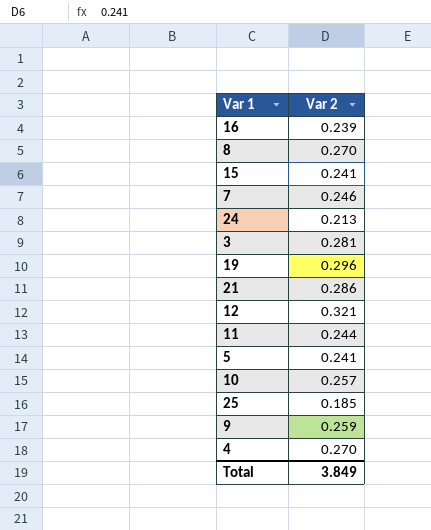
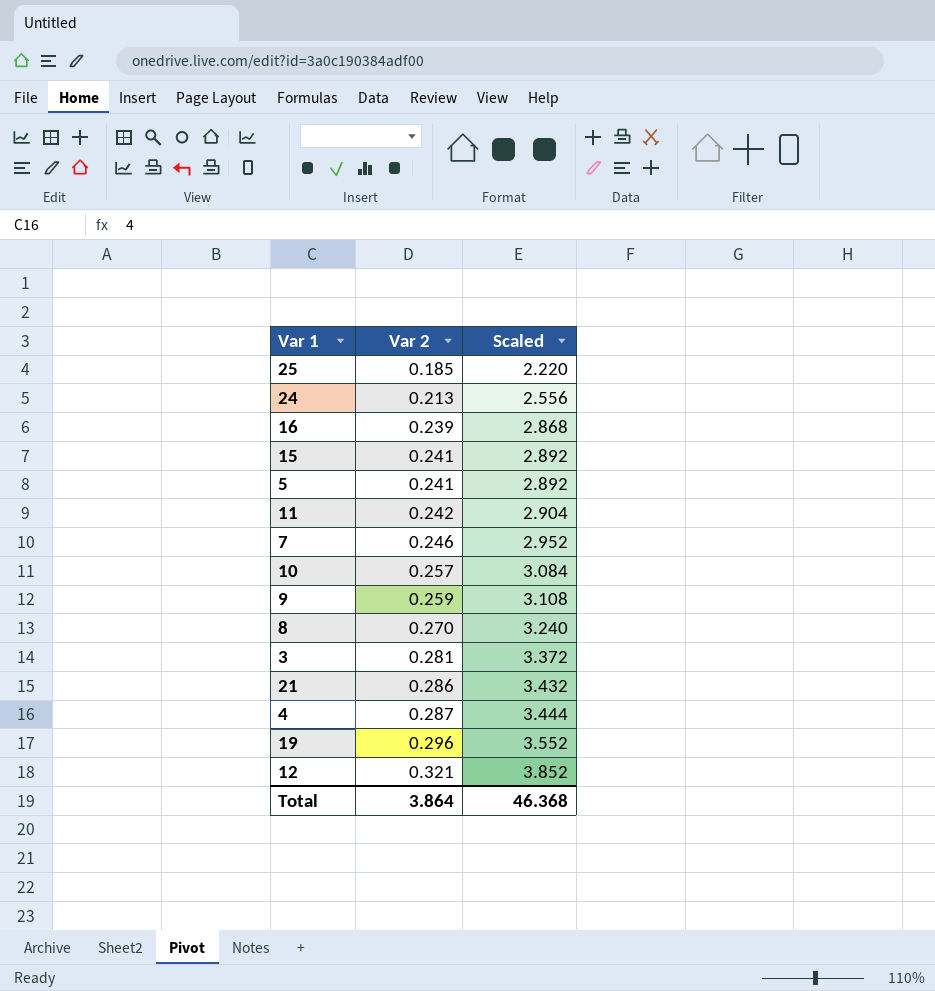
row order: none -> Var 2 ascending
column Scaled | formula: none -> [Var 2] * 12
11 | Var 2: 0.244 -> 0.242
4 | Var 2: 0.270 -> 0.287
Total | Var 2: 3.849 -> 3.864

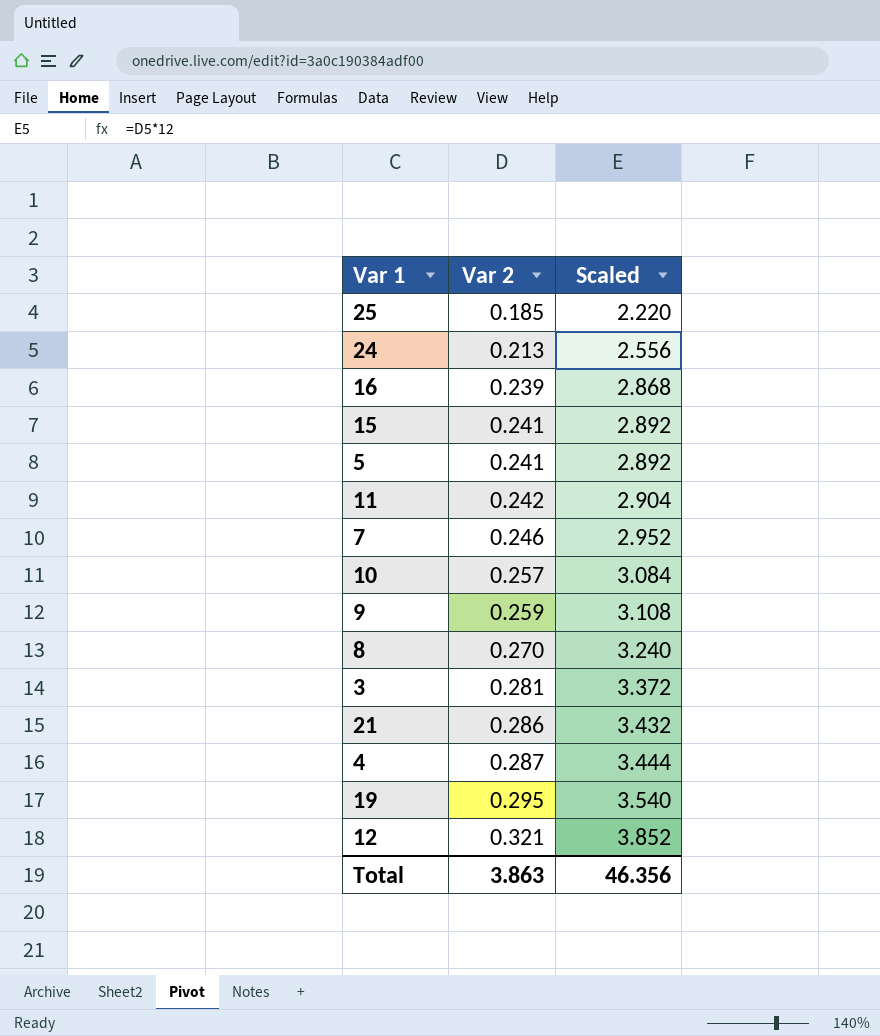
19 | Var 2: 0.296 -> 0.295
19 | Scaled: 3.552 -> 3.540
Total | Var 2: 3.864 -> 3.863
Total | Scaled: 46.368 -> 46.356

